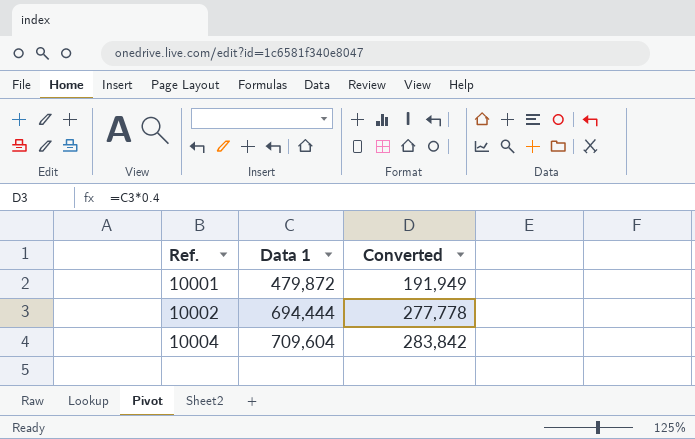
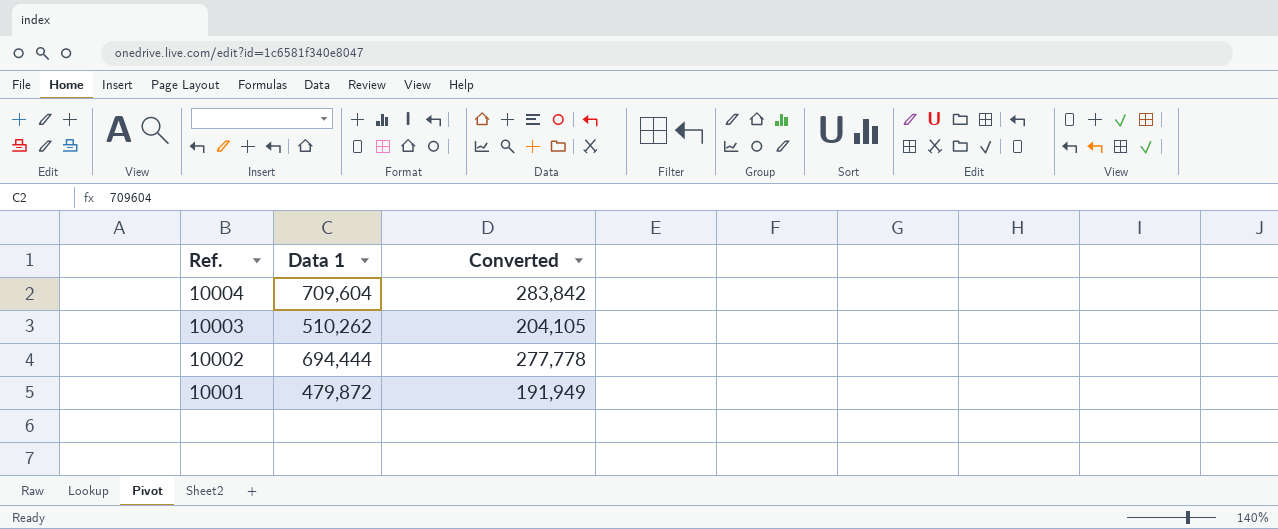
row order: Ref. ascending -> Ref. descending
row 10003: none -> 510,262 | 204,105

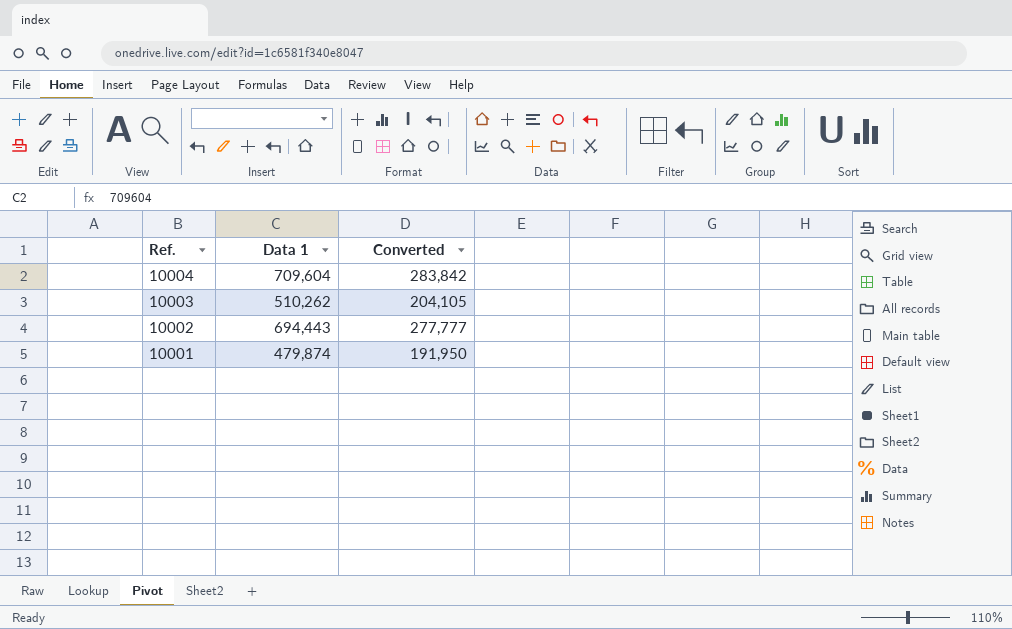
10002 | Data 1: 694,444 -> 694,443
10002 | Converted: 277,778 -> 277,777
10001 | Data 1: 479,872 -> 479,874
10001 | Converted: 191,949 -> 191,950

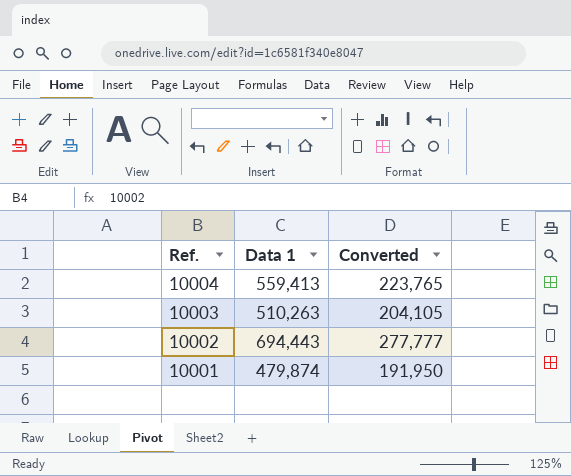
10004 | Data 1: 709,604 -> 559,413
10004 | Converted: 283,842 -> 223,765
10003 | Data 1: 510,262 -> 510,263

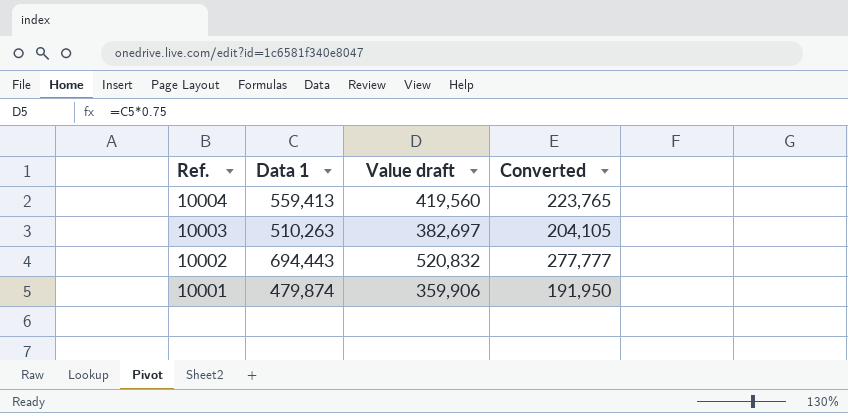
column Value draft | formula: none -> [Data 1] * 0.75

